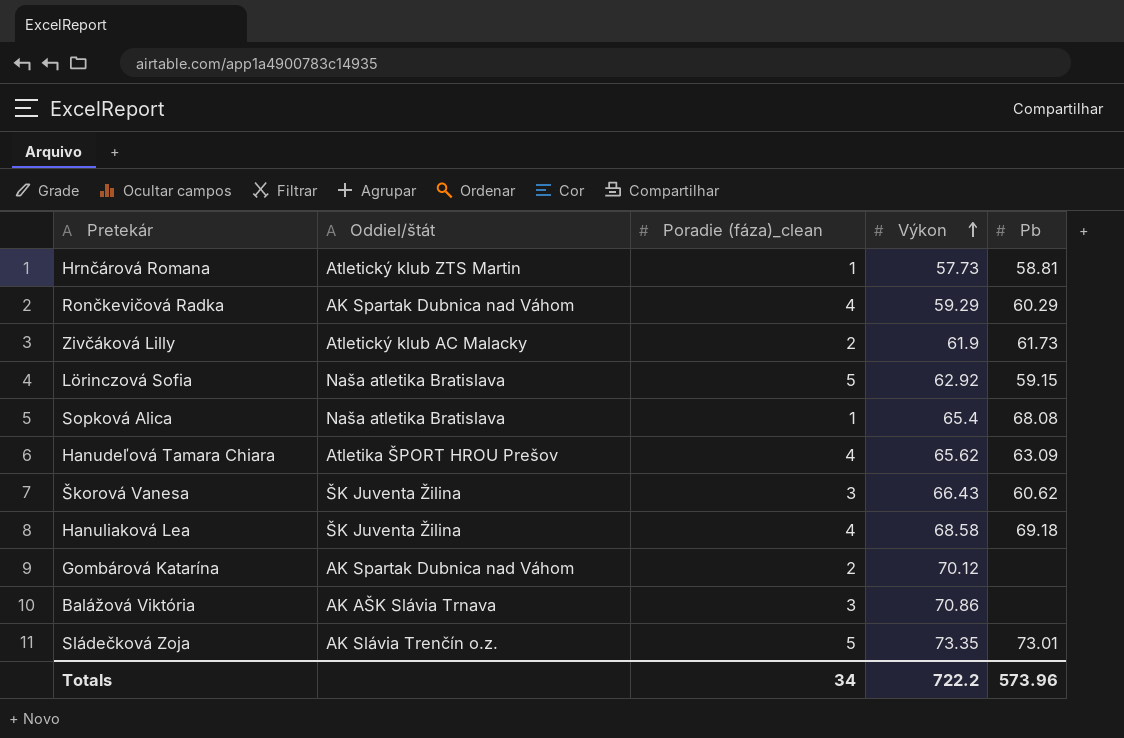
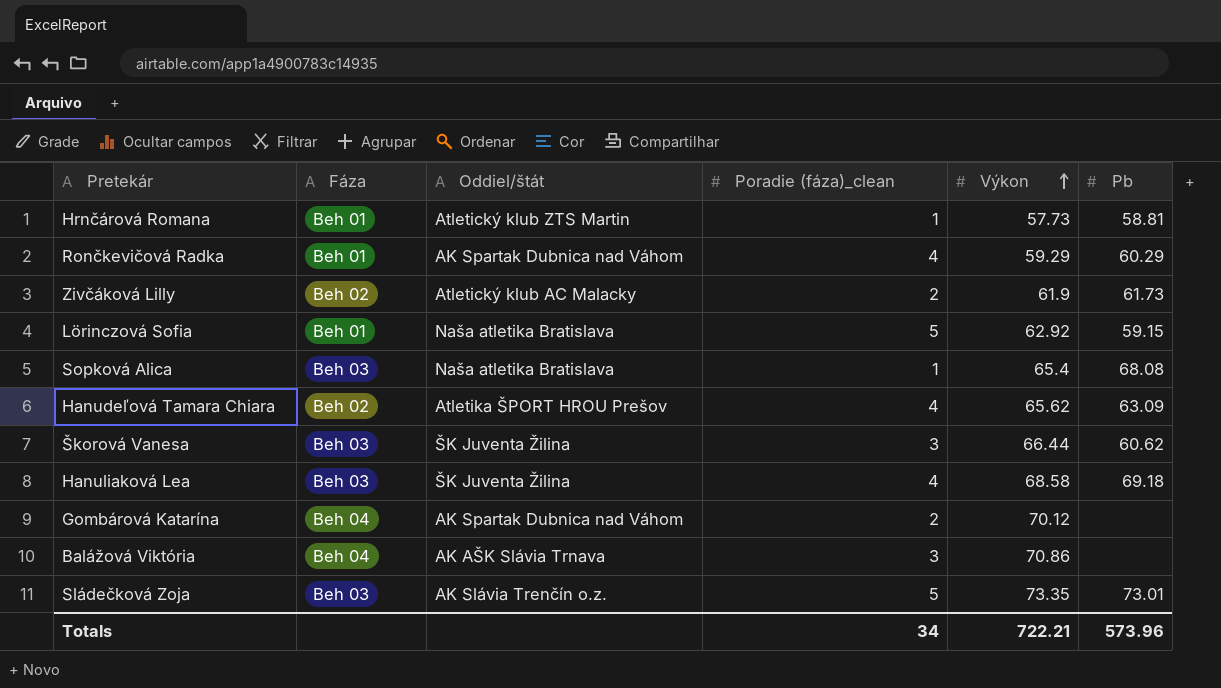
column Fáza | position: none -> 2
Škorová Vanesa | Výkon: 66.43 -> 66.44
Totals | Výkon: 722.2 -> 722.21

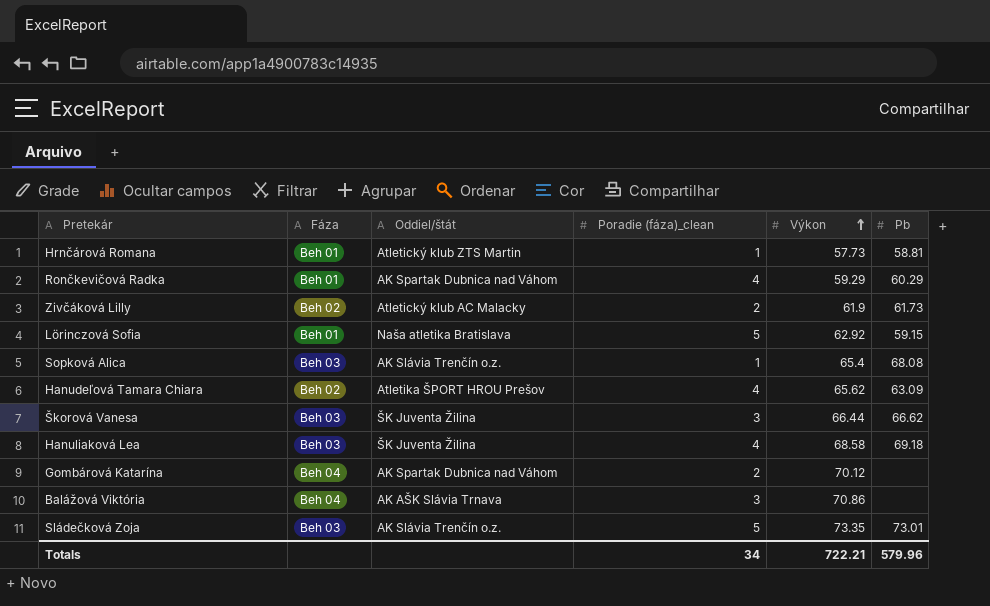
Sopková Alica | Oddiel/štát: Naša atletika Bratislava -> AK Slávia Trenčín o.z.
Škorová Vanesa | Pb: 60.62 -> 66.62
Totals | Pb: 573.96 -> 579.96

